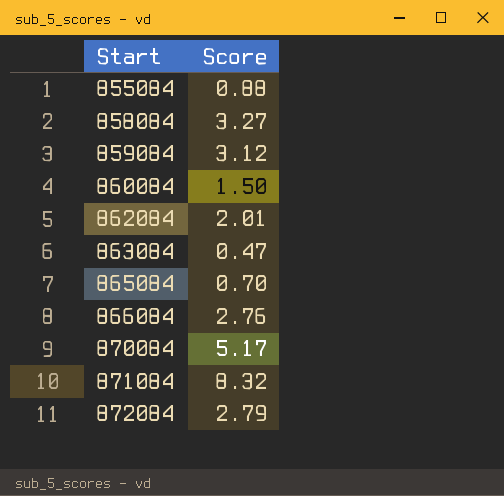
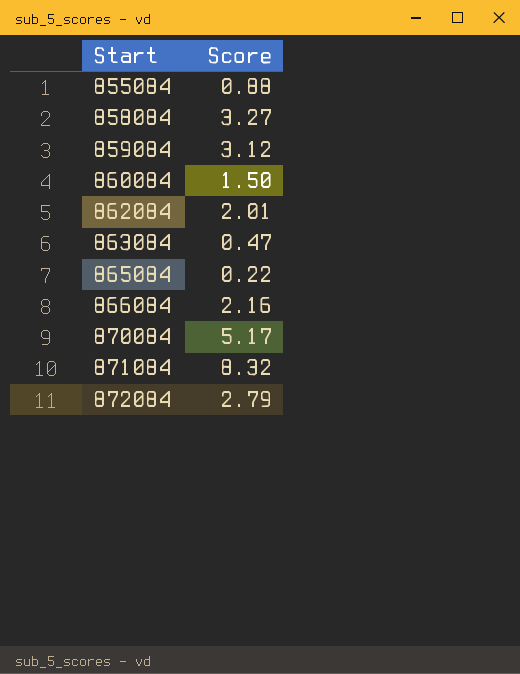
865084 | Score: 0.70 -> 0.22
866084 | Score: 2.76 -> 2.16

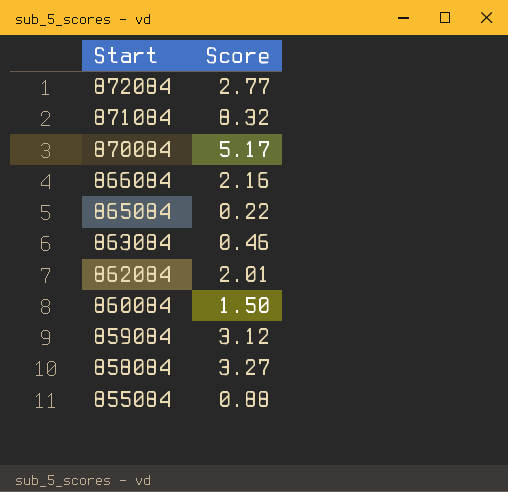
row order: Start ascending -> Start descending
872084 | Score: 2.79 -> 2.77
863084 | Score: 0.47 -> 0.46

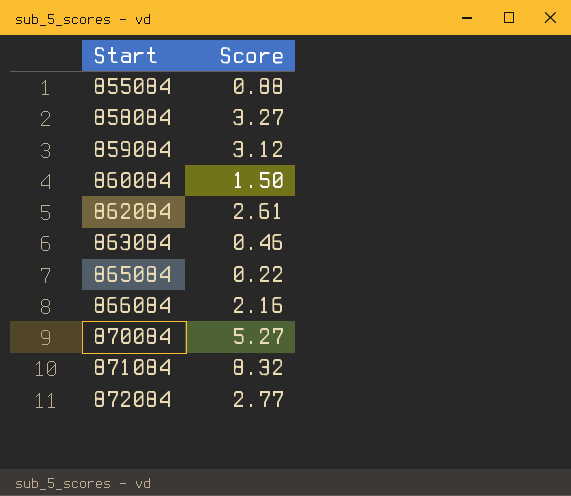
row order: Start descending -> Start ascending
862084 | Score: 2.01 -> 2.61
870084 | Score: 5.17 -> 5.27

